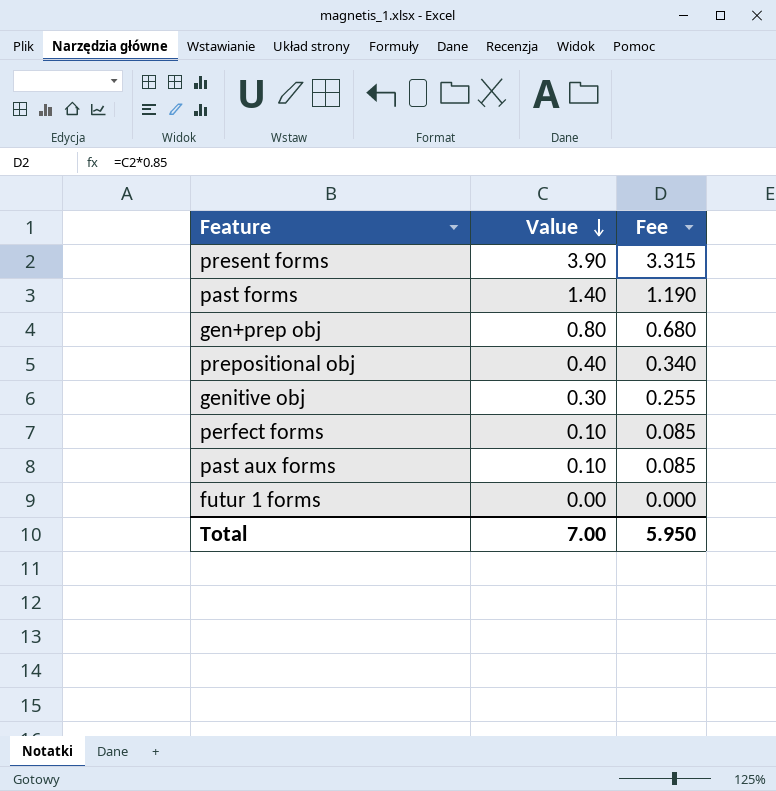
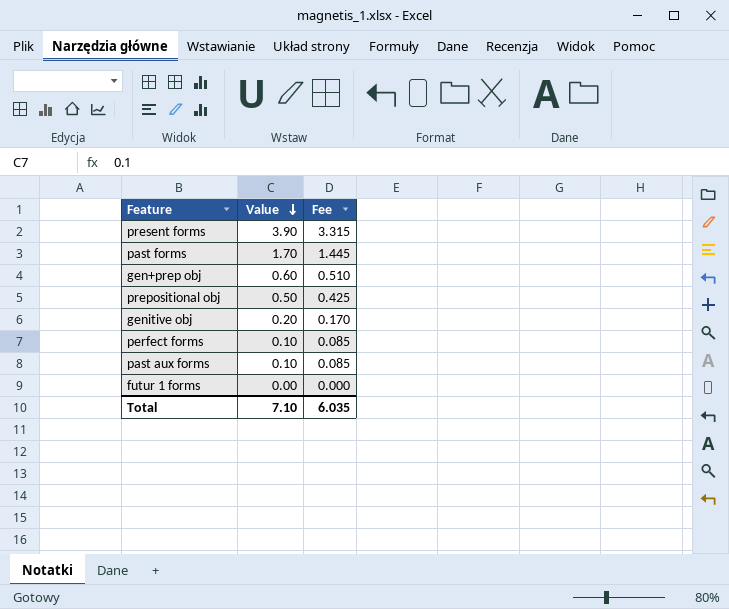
past forms | Value: 1.40 -> 1.70
past forms | Fee: 1.190 -> 1.445
gen+prep obj | Value: 0.80 -> 0.60
gen+prep obj | Fee: 0.680 -> 0.510
prepositional obj | Value: 0.40 -> 0.50
prepositional obj | Fee: 0.340 -> 0.425
genitive obj | Value: 0.30 -> 0.20
genitive obj | Fee: 0.255 -> 0.170
Total | Value: 7.00 -> 7.10
Total | Fee: 5.950 -> 6.035

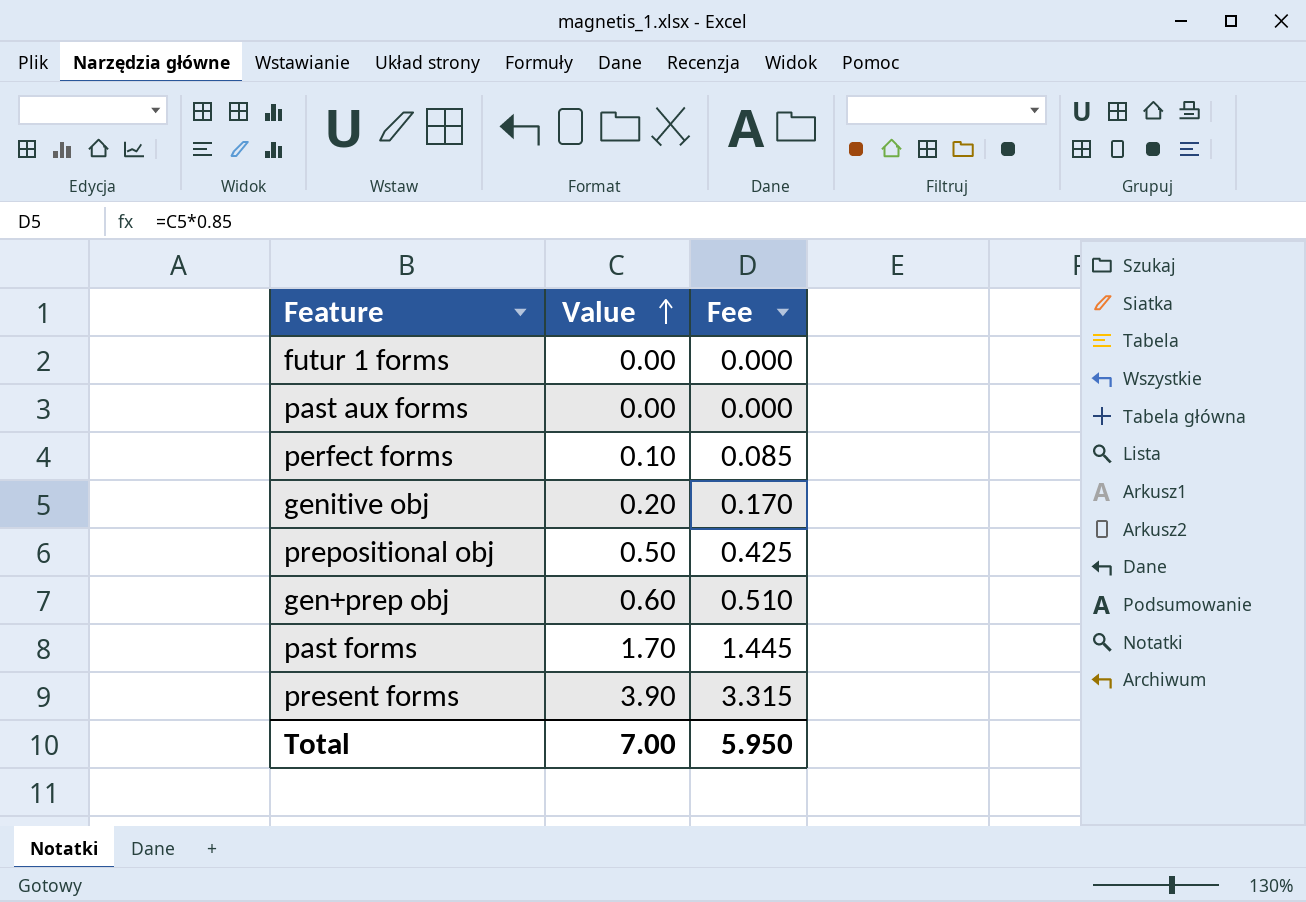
row order: Value descending -> Value ascending
past aux forms | Value: 0.10 -> 0.00
past aux forms | Fee: 0.085 -> 0.000
Total | Value: 7.10 -> 7.00
Total | Fee: 6.035 -> 5.950

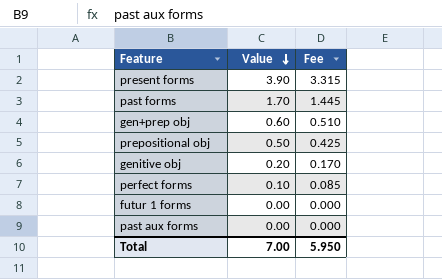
row order: Value ascending -> Value descending

